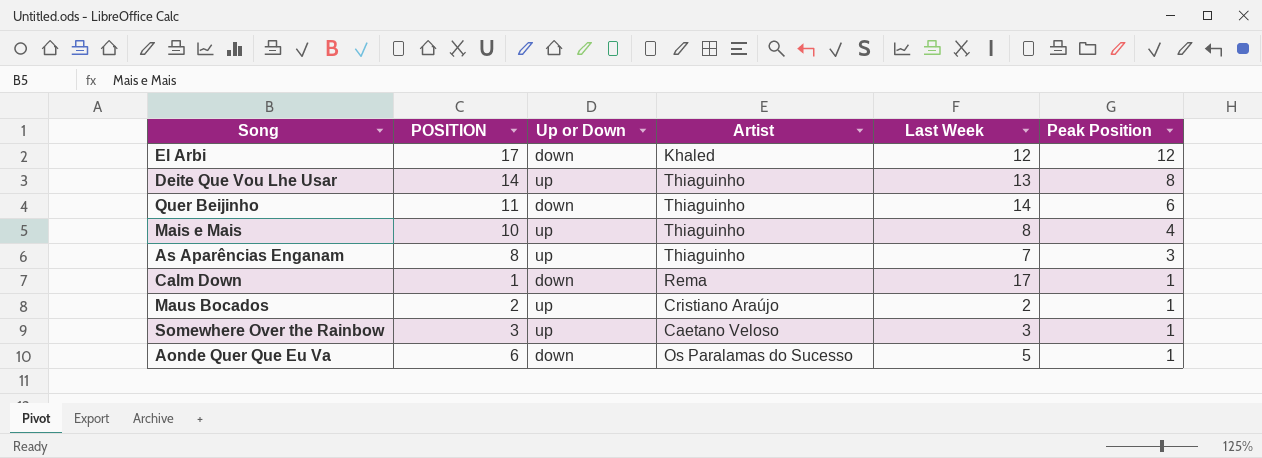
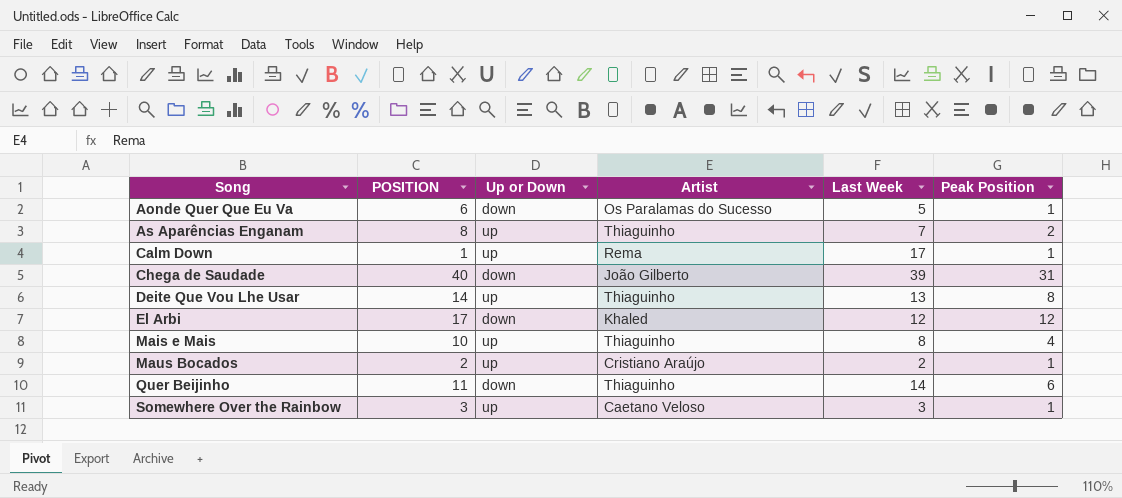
row order: Peak Position descending -> Song ascending
As Aparências Enganam | Peak Position: 3 -> 2
Calm Down | Up or Down: down -> up
row Chega de Saudade: none -> 40 | down | João Gilberto | 39 | 31

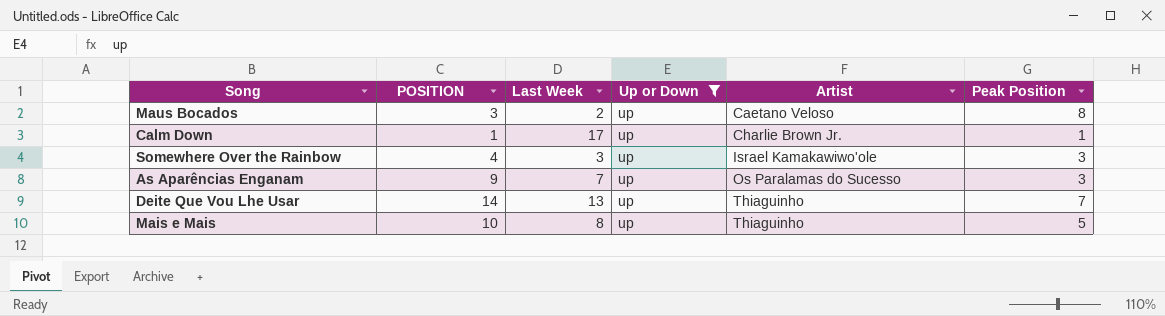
filter: none -> Up or Down = up
row order: Song ascending -> Artist ascending
column Last Week | position: 5 -> 3
Maus Bocados | POSITION: 2 -> 3
Maus Bocados | Artist: Cristiano Araújo -> Caetano Veloso
Maus Bocados | Peak Position: 1 -> 8
Calm Down | Artist: Rema -> Charlie Brown Jr.
Somewhere Over the Rainbow | POSITION: 3 -> 4
Somewhere Over the Rainbow | Artist: Caetano Veloso -> Israel Kamakawiwo'ole
Somewhere Over the Rainbow | Peak Position: 1 -> 3
As Aparências Enganam | POSITION: 8 -> 9
As Aparências Enganam | Artist: Thiaguinho -> Os Paralamas do Sucesso
As Aparências Enganam | Peak Position: 2 -> 3
Deite Que Vou Lhe Usar | Peak Position: 8 -> 7
Mais e Mais | Peak Position: 4 -> 5

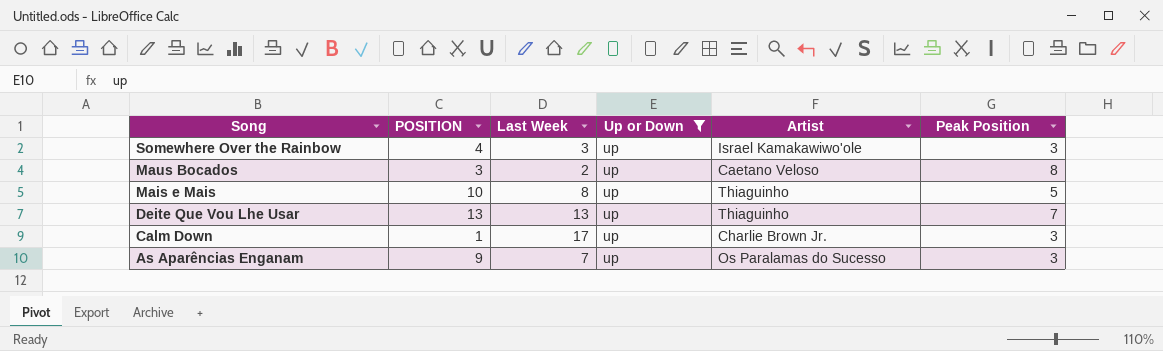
row order: Artist ascending -> Song descending
Deite Que Vou Lhe Usar | POSITION: 14 -> 13
Calm Down | Peak Position: 1 -> 3

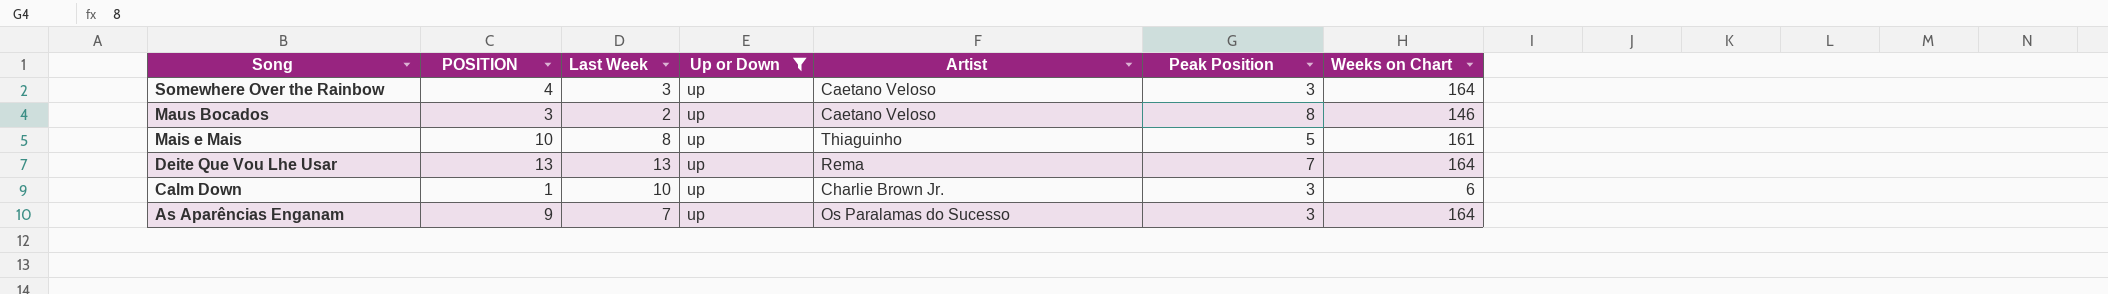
column Weeks on Chart | position: none -> 7
Somewhere Over the Rainbow | Artist: Israel Kamakawiwo'ole -> Caetano Veloso
Deite Que Vou Lhe Usar | Artist: Thiaguinho -> Rema
Calm Down | Last Week: 17 -> 10

